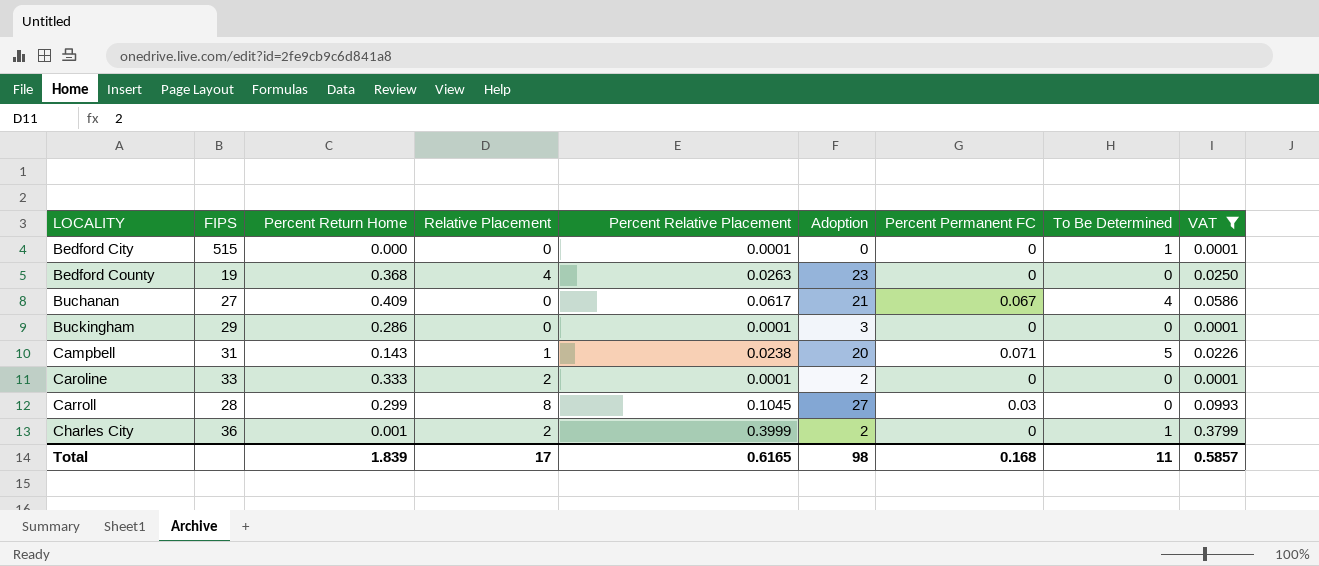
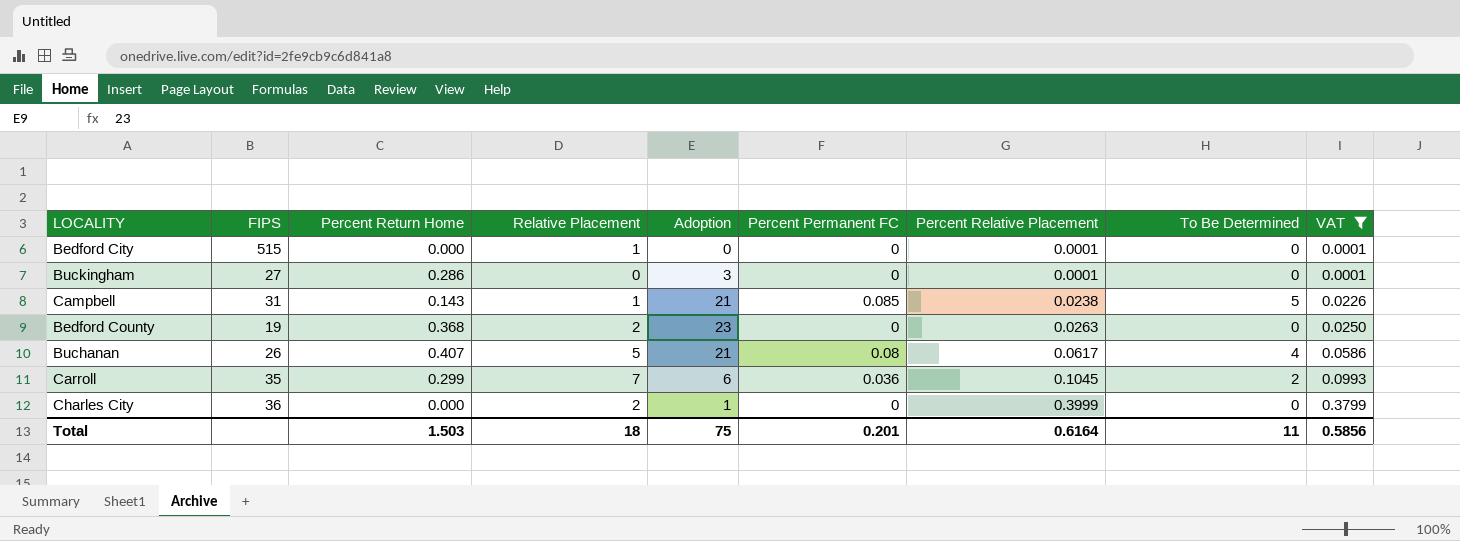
row order: LOCALITY ascending -> Percent Relative Placement ascending
column Percent Relative Placement | position: 5 -> 7
row Caroline: 33 | 0.333 | 2 | 0.0001 | 2 | 0 | 0 | 0.0001 -> none
Bedford City | Relative Placement: 0 -> 1
Bedford City | To Be Determined: 1 -> 0
Buckingham | FIPS: 29 -> 27
Campbell | Adoption: 20 -> 21
Campbell | Percent Permanent FC: 0.071 -> 0.085
Bedford County | Relative Placement: 4 -> 2
Buchanan | FIPS: 27 -> 26
Buchanan | Percent Return Home: 0.409 -> 0.407
Buchanan | Relative Placement: 0 -> 5
Buchanan | Percent Permanent FC: 0.067 -> 0.08
Carroll | FIPS: 28 -> 35
Carroll | Relative Placement: 8 -> 7
Carroll | Adoption: 27 -> 6
Carroll | Percent Permanent FC: 0.03 -> 0.036
Carroll | To Be Determined: 0 -> 2
Charles City | Percent Return Home: 0.001 -> 0.000
Charles City | Adoption: 2 -> 1
Charles City | To Be Determined: 1 -> 0
Total | Percent Return Home: 1.839 -> 1.503
Total | Relative Placement: 17 -> 18
Total | Adoption: 98 -> 75
Total | Percent Permanent FC: 0.168 -> 0.201
Total | Percent Relative Placement: 0.6165 -> 0.6164
Total | VAT: 0.5857 -> 0.5856

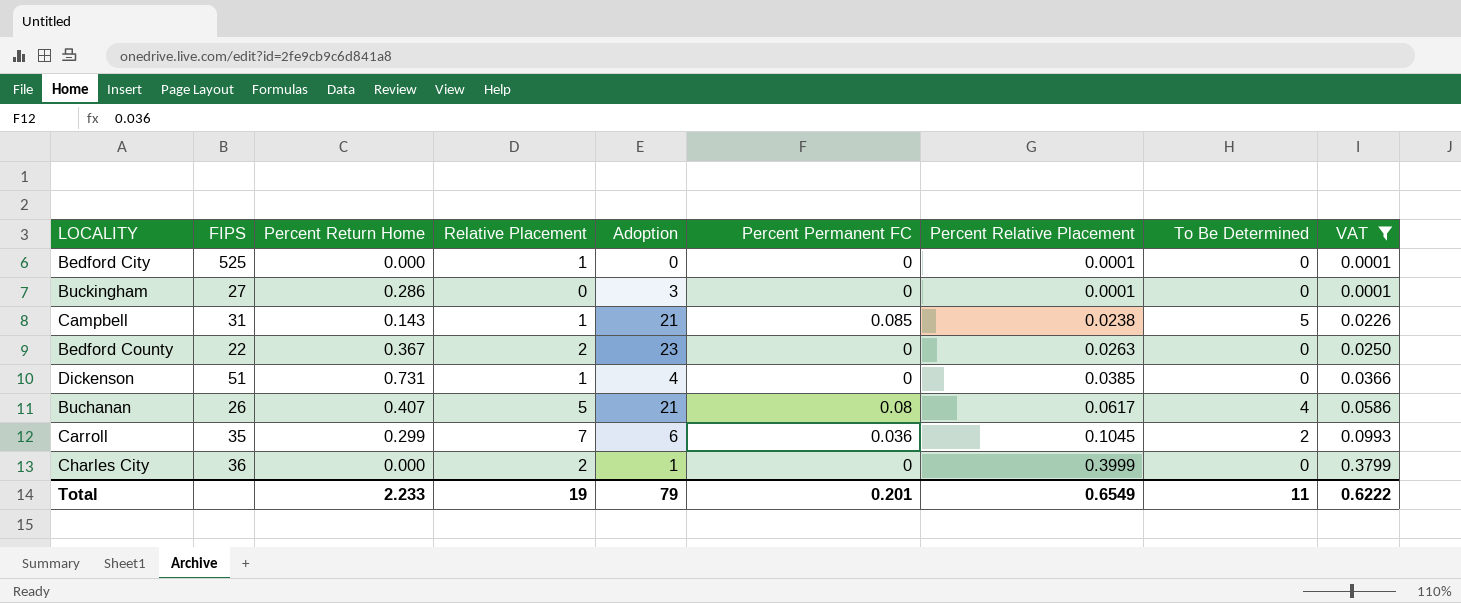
Bedford City | FIPS: 515 -> 525
Bedford County | FIPS: 19 -> 22
Bedford County | Percent Return Home: 0.368 -> 0.367
row Dickenson: none -> 51 | 0.731 | 1 | 4 | 0 | 0.0385 | 0 | 0.0366
Total | Percent Return Home: 1.503 -> 2.233
Total | Relative Placement: 18 -> 19
Total | Adoption: 75 -> 79
Total | Percent Relative Placement: 0.6164 -> 0.6549
Total | VAT: 0.5856 -> 0.6222

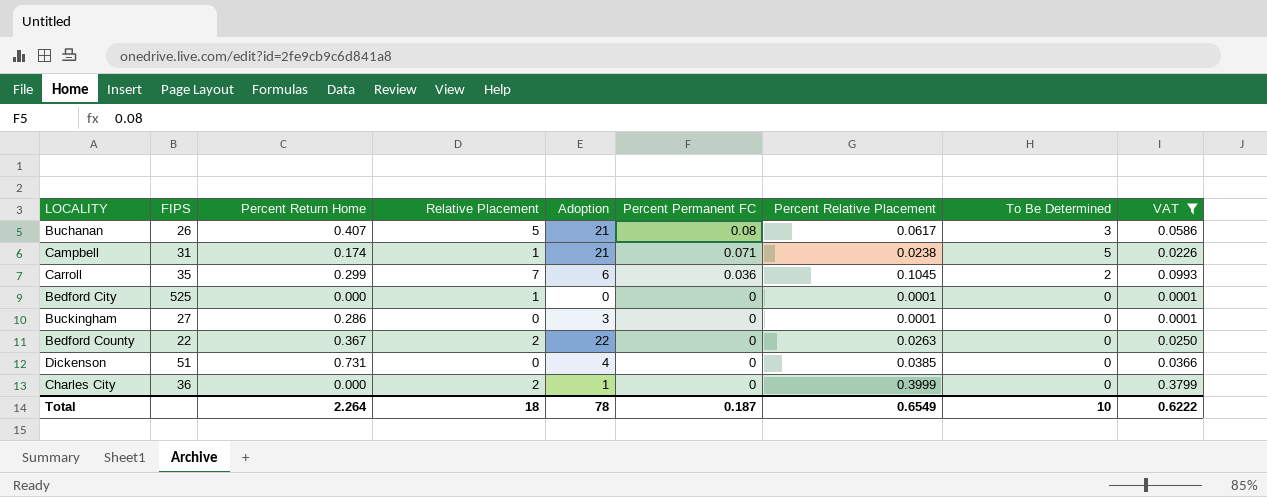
row order: Percent Relative Placement ascending -> Percent Permanent FC descending
Buchanan | To Be Determined: 4 -> 3
Campbell | Percent Return Home: 0.143 -> 0.174
Campbell | Percent Permanent FC: 0.085 -> 0.071
Bedford County | Adoption: 23 -> 22
Dickenson | Relative Placement: 1 -> 0
Total | Percent Return Home: 2.233 -> 2.264
Total | Relative Placement: 19 -> 18
Total | Adoption: 79 -> 78
Total | Percent Permanent FC: 0.201 -> 0.187
Total | To Be Determined: 11 -> 10

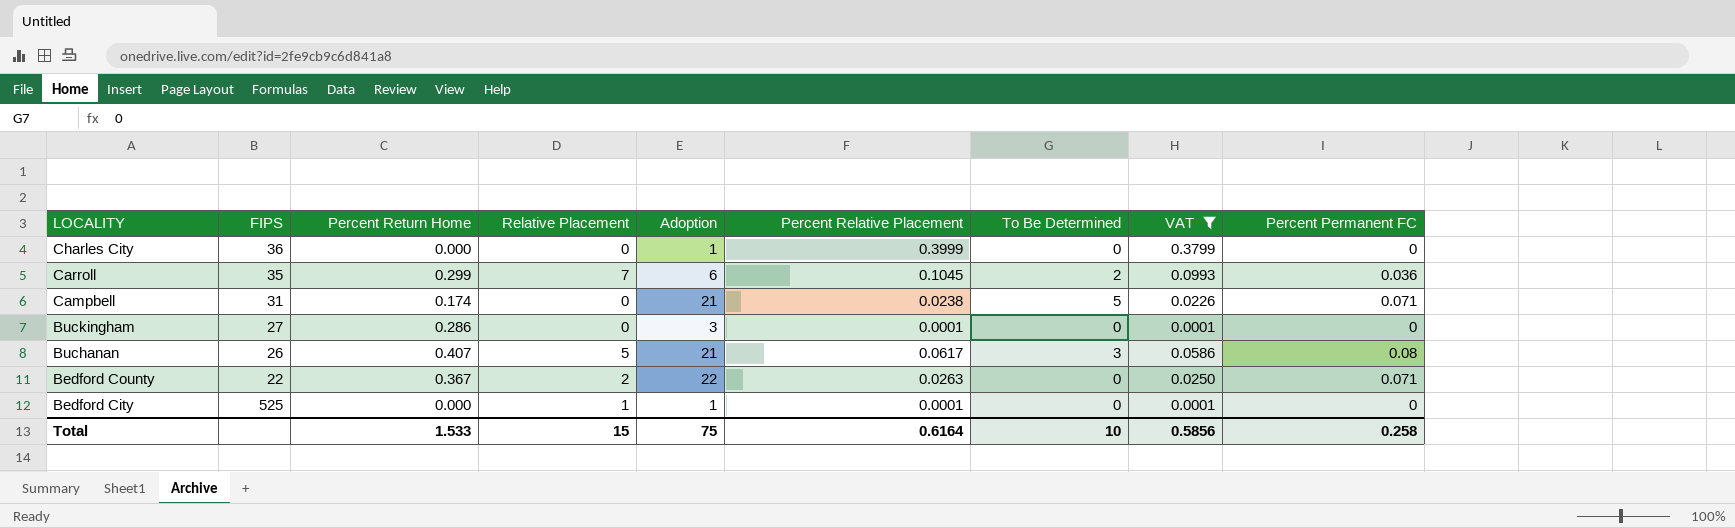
row order: Percent Permanent FC descending -> LOCALITY descending
column Percent Permanent FC | position: 6 -> 9
row Dickenson: 51 | 0.731 | 0 | 4 | 0 | 0.0385 | 0 | 0.0366 -> none
Charles City | Relative Placement: 2 -> 0
Campbell | Relative Placement: 1 -> 0
Bedford County | Percent Permanent FC: 0 -> 0.071
Bedford City | Adoption: 0 -> 1
Total | Percent Return Home: 2.264 -> 1.533
Total | Relative Placement: 18 -> 15
Total | Adoption: 78 -> 75
Total | Percent Relative Placement: 0.6549 -> 0.6164
Total | VAT: 0.6222 -> 0.5856
Total | Percent Permanent FC: 0.187 -> 0.258

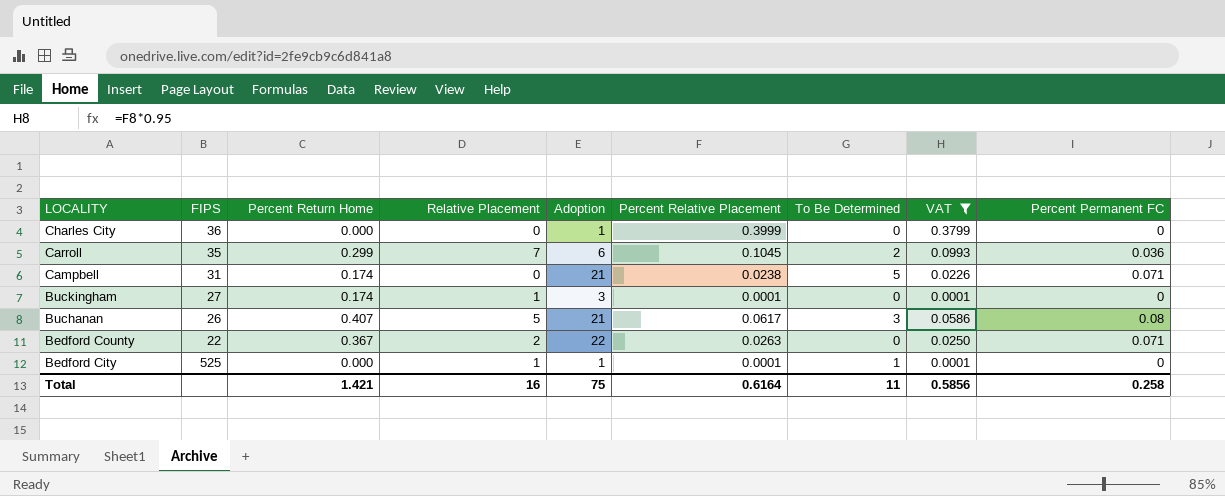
Buckingham | Percent Return Home: 0.286 -> 0.174
Buckingham | Relative Placement: 0 -> 1
Bedford City | To Be Determined: 0 -> 1
Total | Percent Return Home: 1.533 -> 1.421
Total | Relative Placement: 15 -> 16
Total | To Be Determined: 10 -> 11

